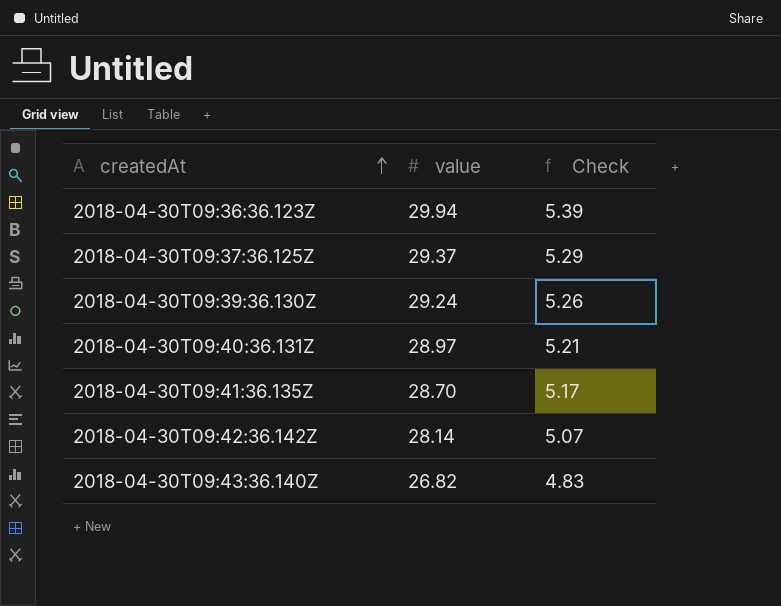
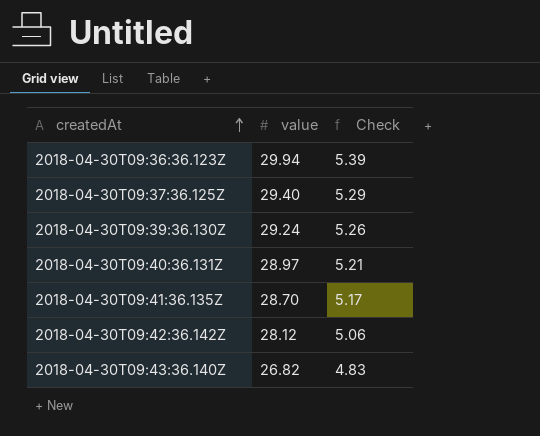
2018-04-30T09:37:36.125Z | value: 29.37 -> 29.40
2018-04-30T09:42:36.142Z | value: 28.14 -> 28.12
2018-04-30T09:42:36.142Z | Check: 5.07 -> 5.06

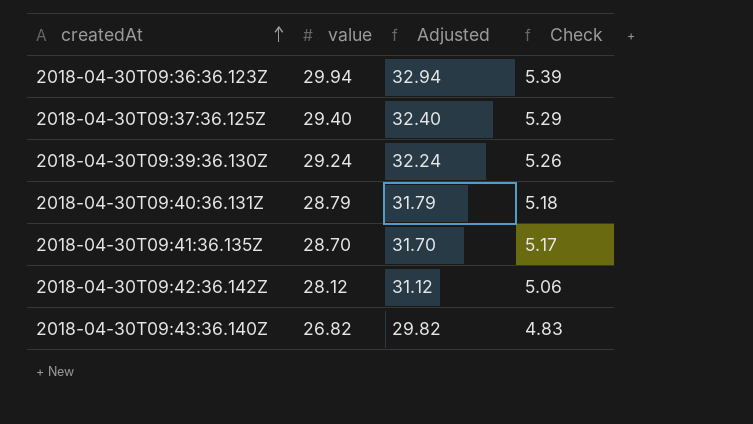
column Adjusted | formula: none -> [value] + 3
2018-04-30T09:40:36.131Z | value: 28.97 -> 28.79
2018-04-30T09:40:36.131Z | Check: 5.21 -> 5.18

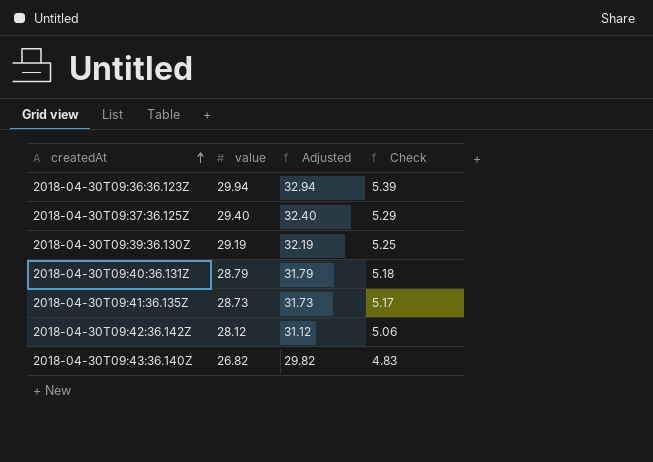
2018-04-30T09:39:36.130Z | value: 29.24 -> 29.19
2018-04-30T09:39:36.130Z | Adjusted: 32.24 -> 32.19
2018-04-30T09:39:36.130Z | Check: 5.26 -> 5.25
2018-04-30T09:41:36.135Z | value: 28.70 -> 28.73
2018-04-30T09:41:36.135Z | Adjusted: 31.70 -> 31.73

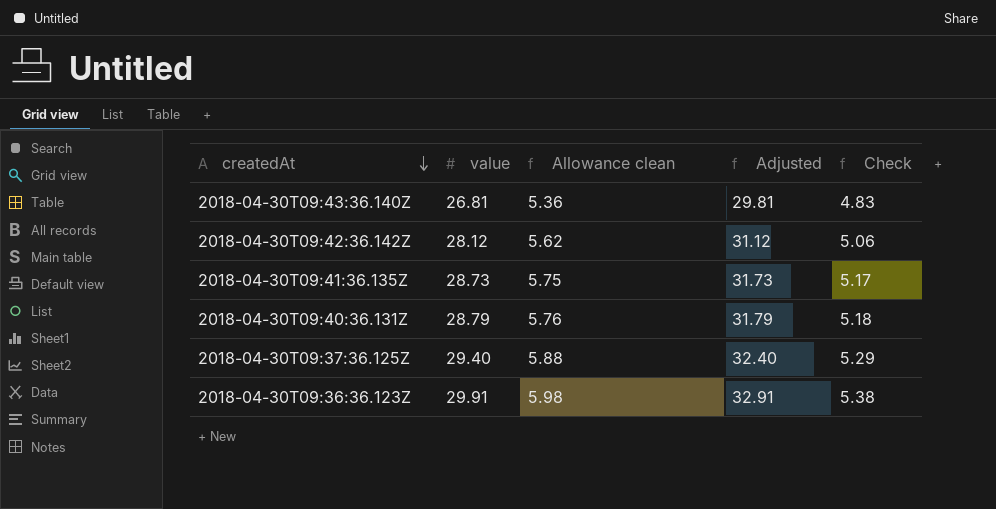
row order: createdAt ascending -> createdAt descending
column Allowance clean | formula: none -> [value] * 0.2
row 2018-04-30T09:39:36.130Z: 29.19 | 32.19 | 5.25 -> none
2018-04-30T09:43:36.140Z | value: 26.82 -> 26.81
2018-04-30T09:43:36.140Z | Adjusted: 29.82 -> 29.81
2018-04-30T09:36:36.123Z | value: 29.94 -> 29.91
2018-04-30T09:36:36.123Z | Adjusted: 32.94 -> 32.91
2018-04-30T09:36:36.123Z | Check: 5.39 -> 5.38

